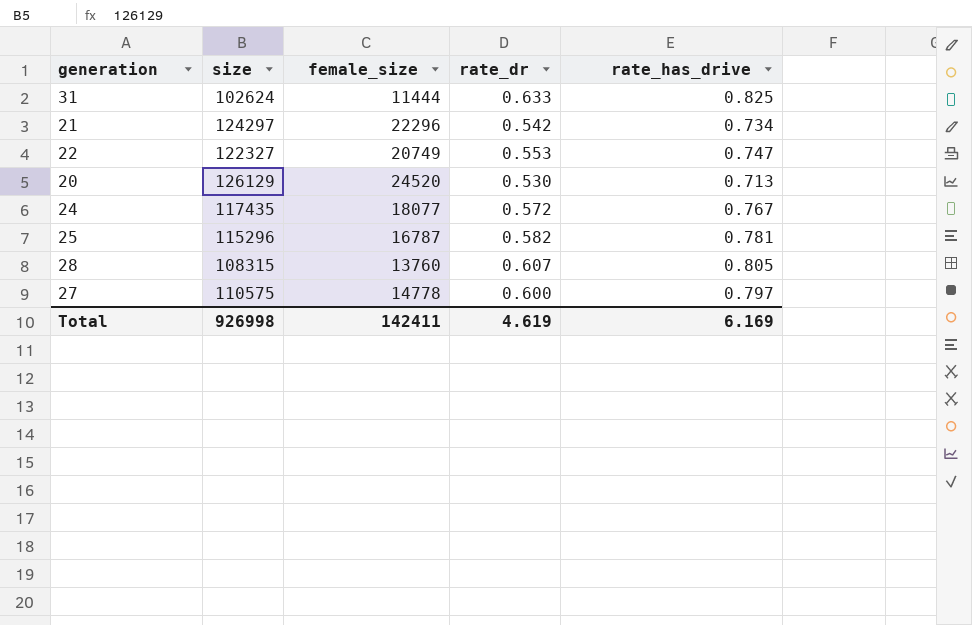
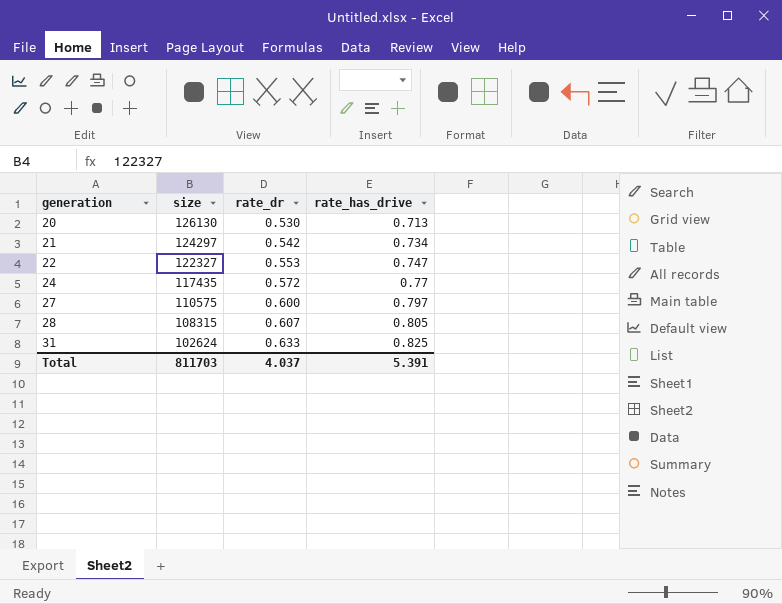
row order: none -> generation ascending
column female_size | position: 3 -> none
row 25: 115296 | 16787 | 0.582 | 0.781 -> none
20 | size: 126129 -> 126130
24 | rate_has_drive: 0.767 -> 0.77
Total | size: 926998 -> 811703
Total | rate_dr: 4.619 -> 4.037
Total | rate_has_drive: 6.169 -> 5.391

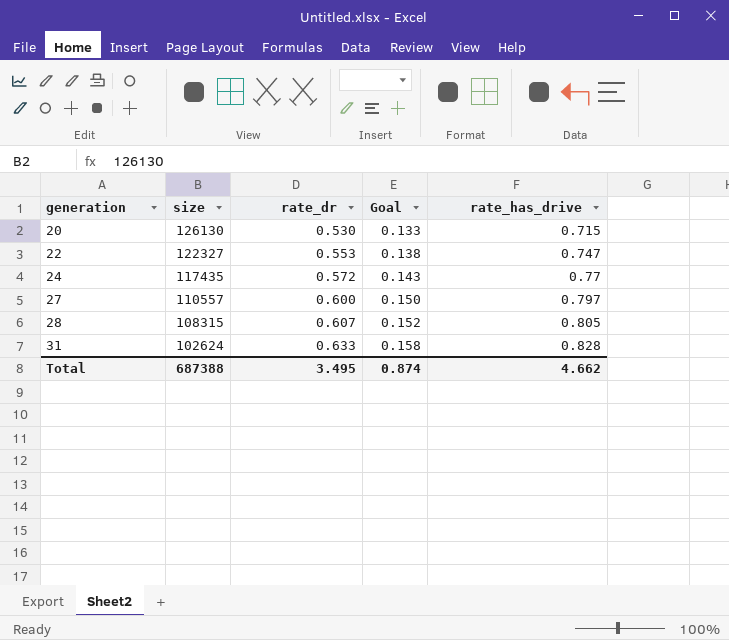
column Goal | formula: none -> [rate_dr] * 0.25
row 21: 124297 | 0.542 | 0.734 -> none
20 | rate_has_drive: 0.713 -> 0.715
27 | size: 110575 -> 110557
31 | rate_has_drive: 0.825 -> 0.828
Total | size: 811703 -> 687388
Total | rate_dr: 4.037 -> 3.495
Total | rate_has_drive: 5.391 -> 4.662

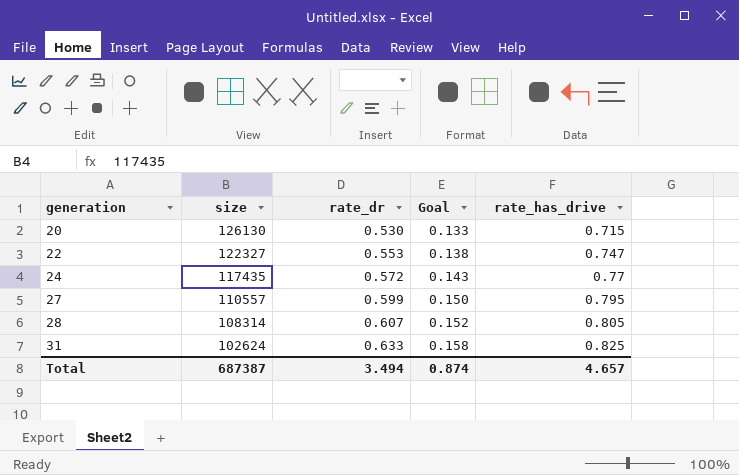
27 | rate_dr: 0.600 -> 0.599
27 | rate_has_drive: 0.797 -> 0.795
28 | size: 108315 -> 108314
31 | rate_has_drive: 0.828 -> 0.825
Total | size: 687388 -> 687387
Total | rate_dr: 3.495 -> 3.494
Total | rate_has_drive: 4.662 -> 4.657

